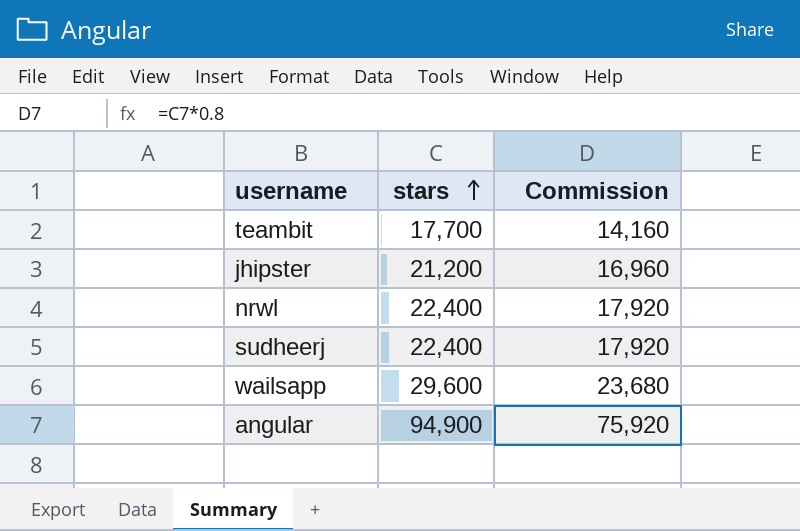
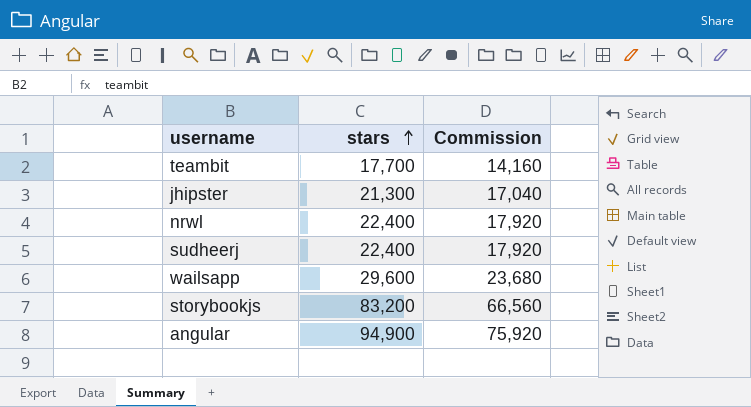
jhipster | stars: 21,200 -> 21,300
jhipster | Commission: 16,960 -> 17,040
row storybookjs: none -> 83,200 | 66,560

